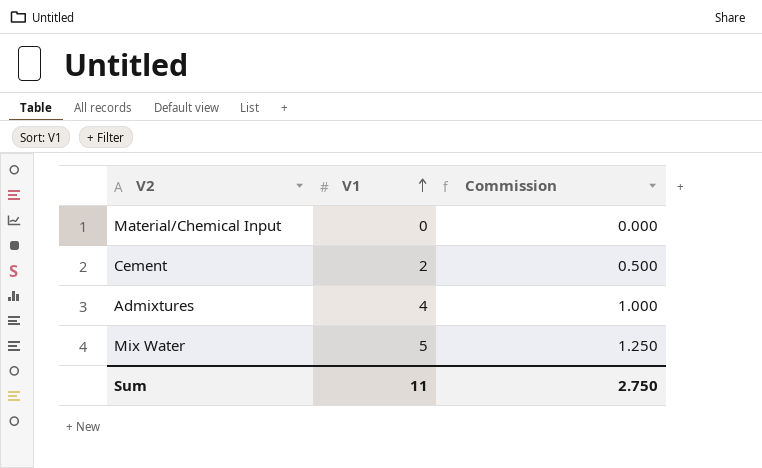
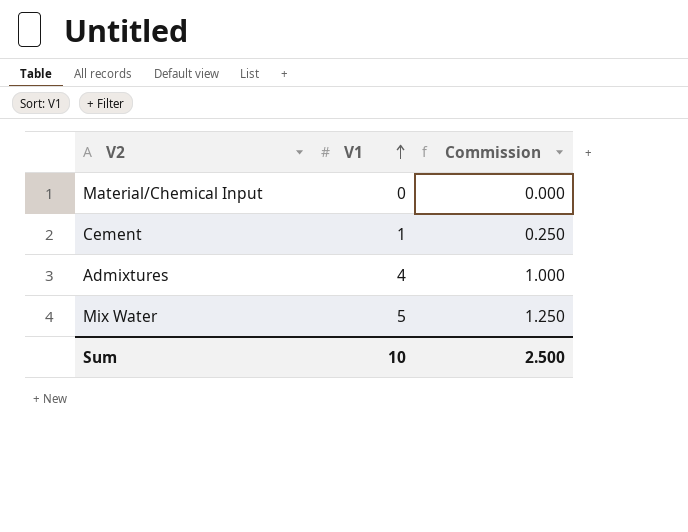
Cement | V1: 2 -> 1
Cement | Commission: 0.500 -> 0.250
Sum | V1: 11 -> 10
Sum | Commission: 2.750 -> 2.500

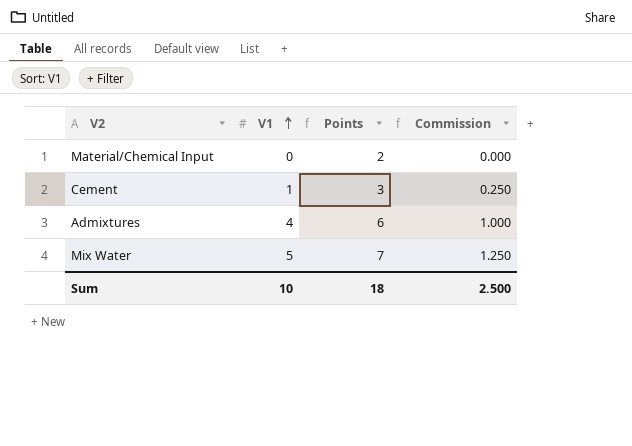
column Points | formula: none -> [V1] + 2

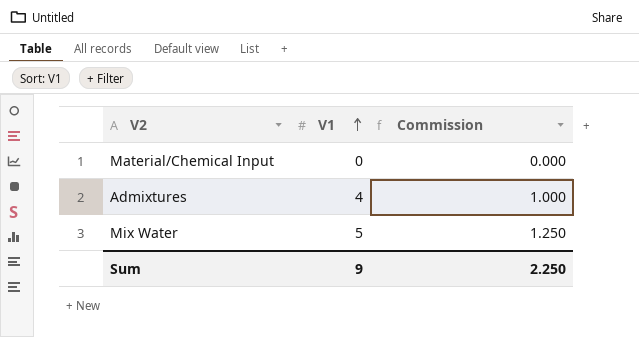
column Points | formula: [V1] + 2 -> none
row Cement: 1 | 3 | 0.250 -> none
Sum | V1: 10 -> 9
Sum | Commission: 2.500 -> 2.250

